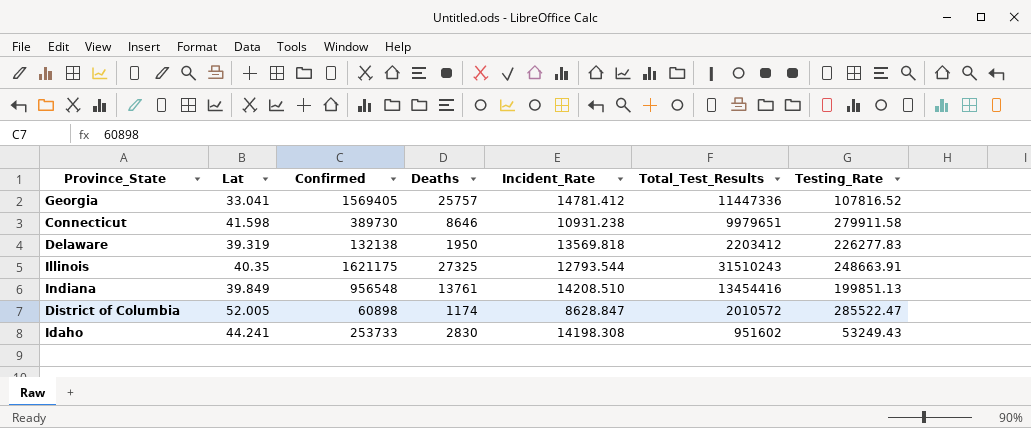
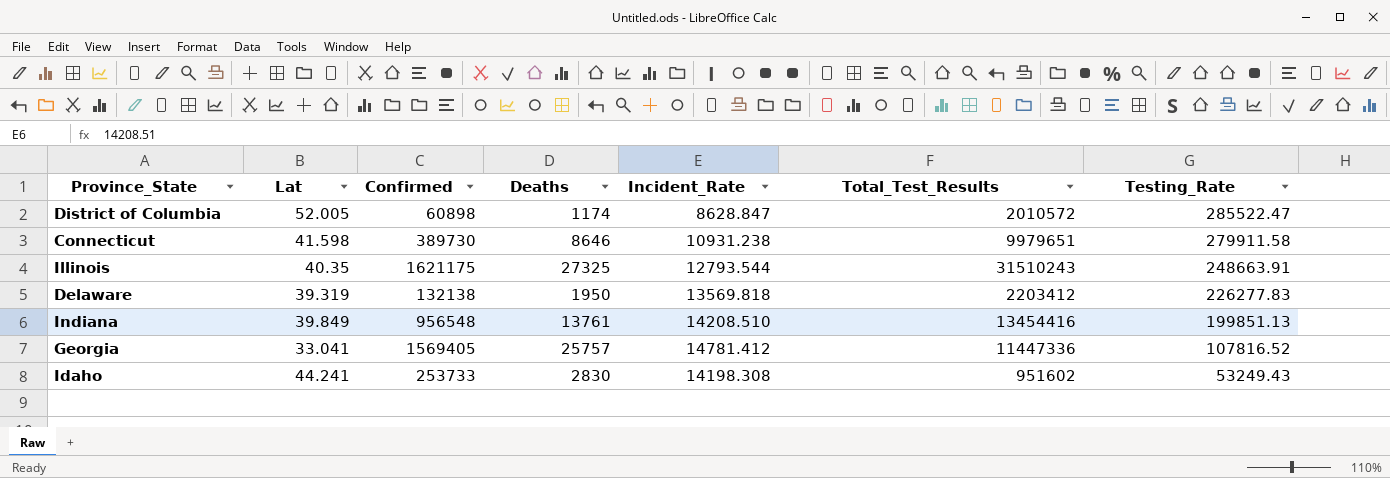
row order: none -> Testing_Rate descending

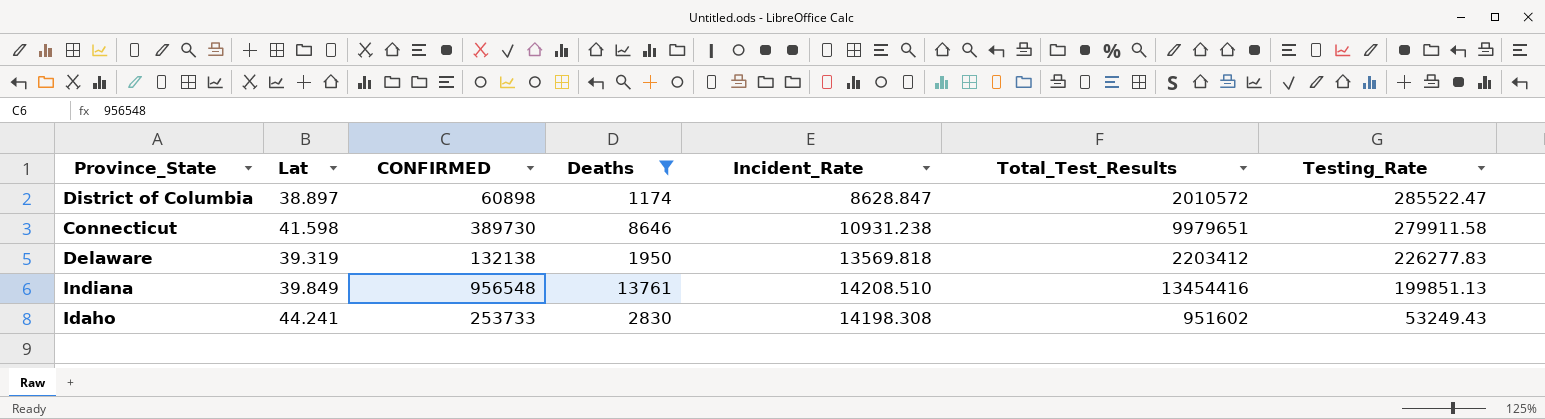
filter: none -> Deaths <= 13761
column name: Confirmed -> CONFIRMED
District of Columbia | Lat: 52.005 -> 38.897

